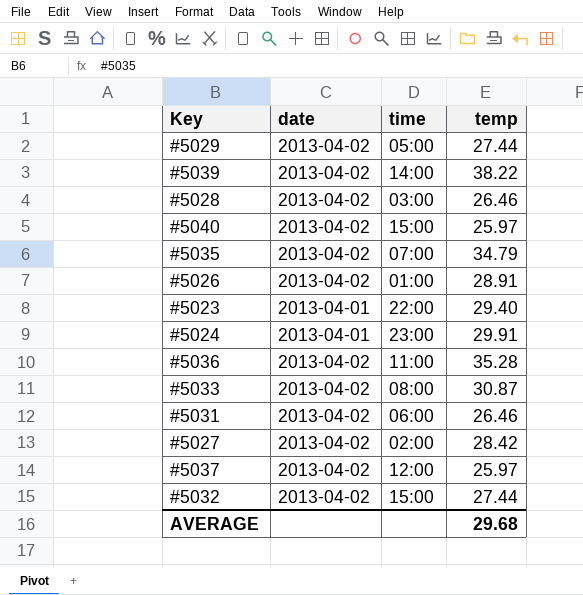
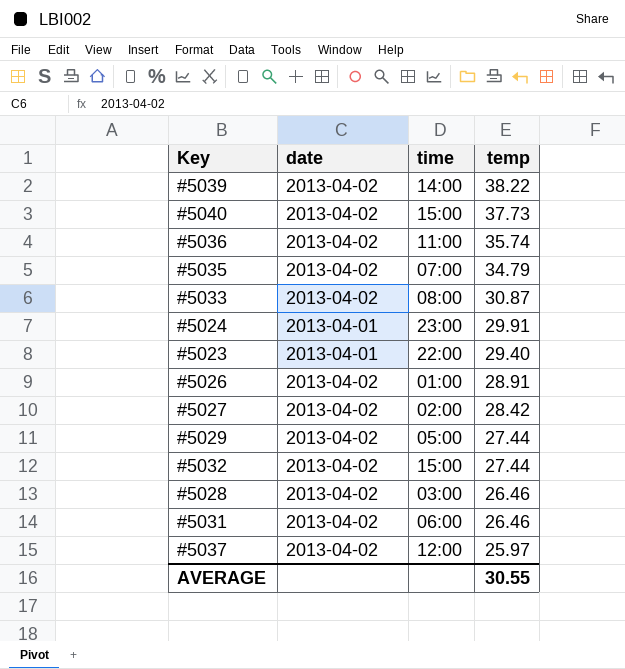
row order: none -> temp descending
#5040 | temp: 25.97 -> 37.73
#5036 | temp: 35.28 -> 35.74
AVERAGE | temp: 29.68 -> 30.55

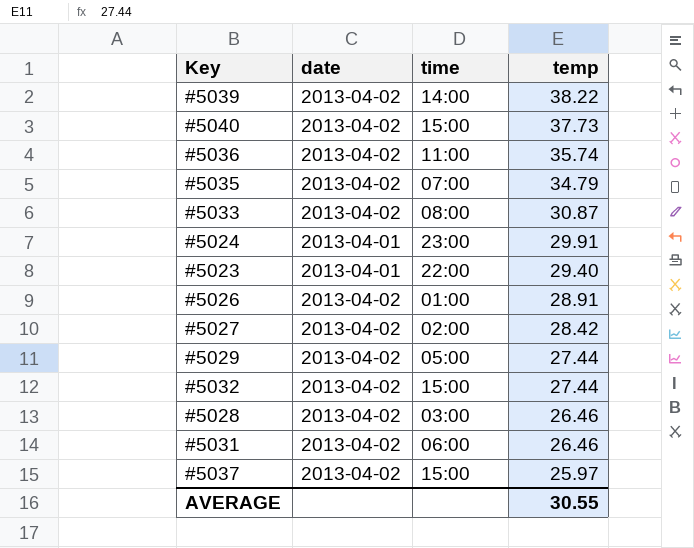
#5037 | time: 12:00 -> 15:00

